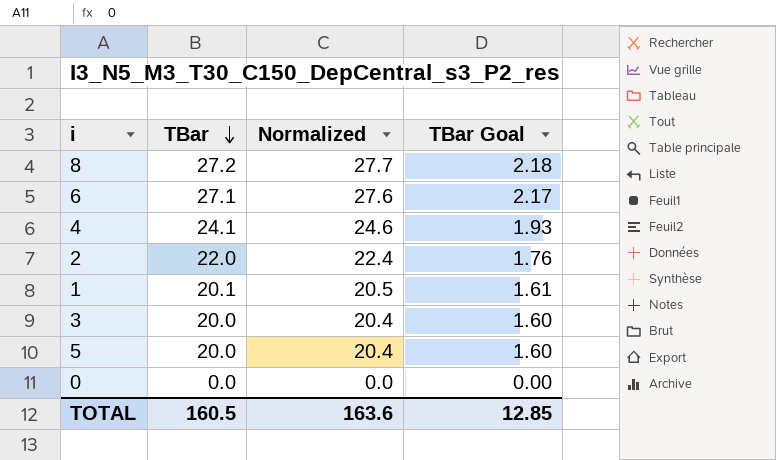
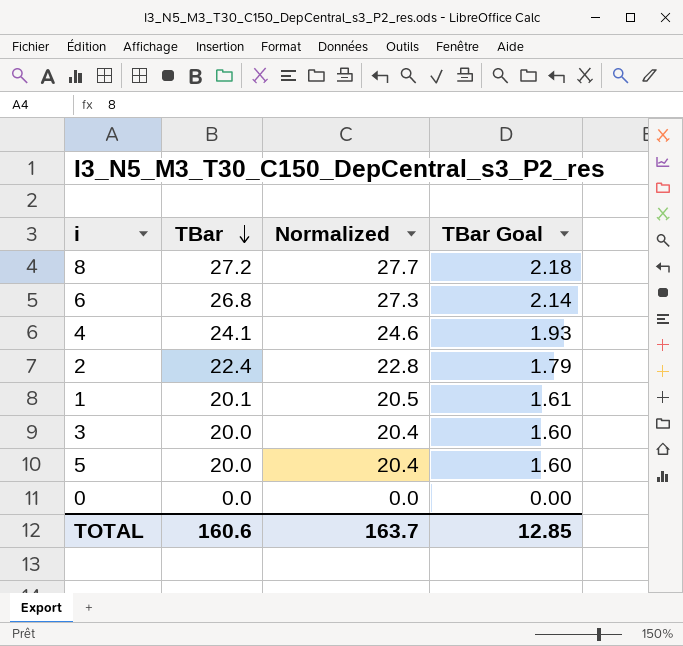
6 | TBar: 27.1 -> 26.8
6 | Normalized: 27.6 -> 27.3
6 | TBar Goal: 2.17 -> 2.14
2 | TBar: 22.0 -> 22.4
2 | Normalized: 22.4 -> 22.8
2 | TBar Goal: 1.76 -> 1.79
TOTAL | TBar: 160.5 -> 160.6
TOTAL | Normalized: 163.6 -> 163.7

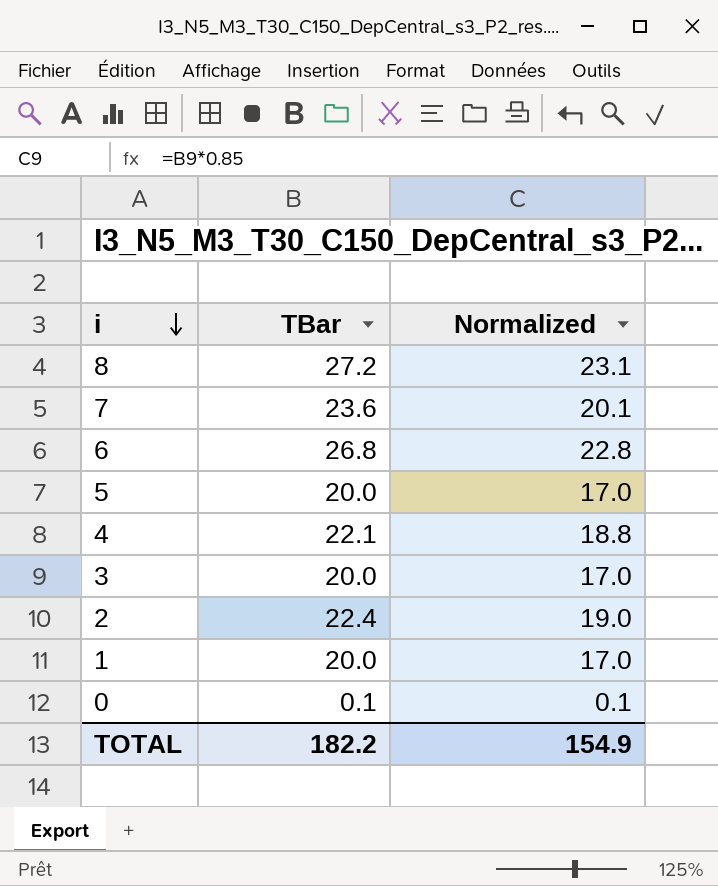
row order: TBar descending -> i descending
column TBar Goal | formula: [TBar] * 0.08 -> none
column Normalized | formula: [TBar] * 1.02 -> [TBar] * 0.85
row 7: none -> 23.6 | 20.1
4 | TBar: 24.1 -> 22.1
1 | TBar: 20.1 -> 20.0
0 | TBar: 0.0 -> 0.1
TOTAL | TBar: 160.6 -> 182.2
TOTAL | Normalized: 163.7 -> 154.9

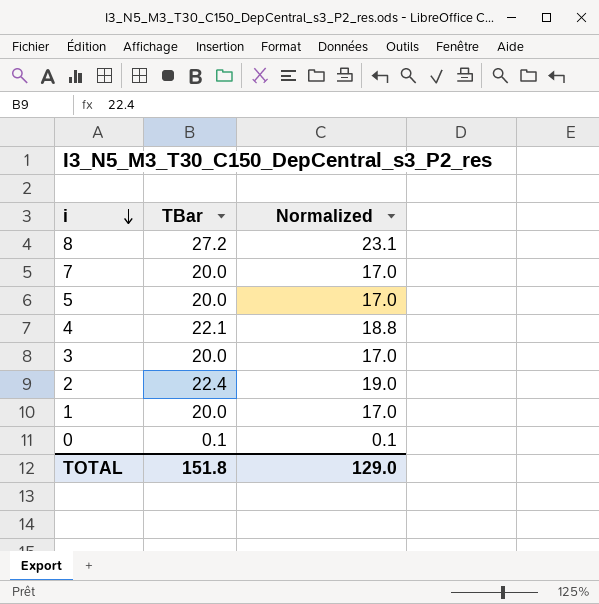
row 6: 26.8 | 22.8 -> none
7 | TBar: 23.6 -> 20.0
7 | Normalized: 20.1 -> 17.0
TOTAL | TBar: 182.2 -> 151.8
TOTAL | Normalized: 154.9 -> 129.0

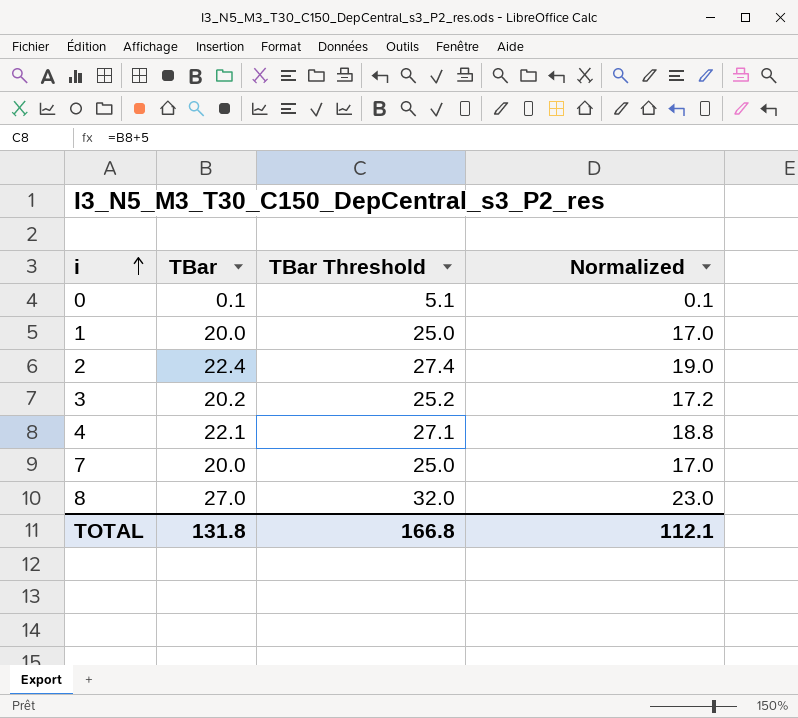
row order: i descending -> i ascending
column TBar Threshold | formula: none -> [TBar] + 5
row 5: 20.0 | 17.0 -> none
3 | TBar: 20.0 -> 20.2
3 | Normalized: 17.0 -> 17.2
8 | TBar: 27.2 -> 27.0
8 | Normalized: 23.1 -> 23.0
TOTAL | TBar: 151.8 -> 131.8
TOTAL | Normalized: 129.0 -> 112.1

